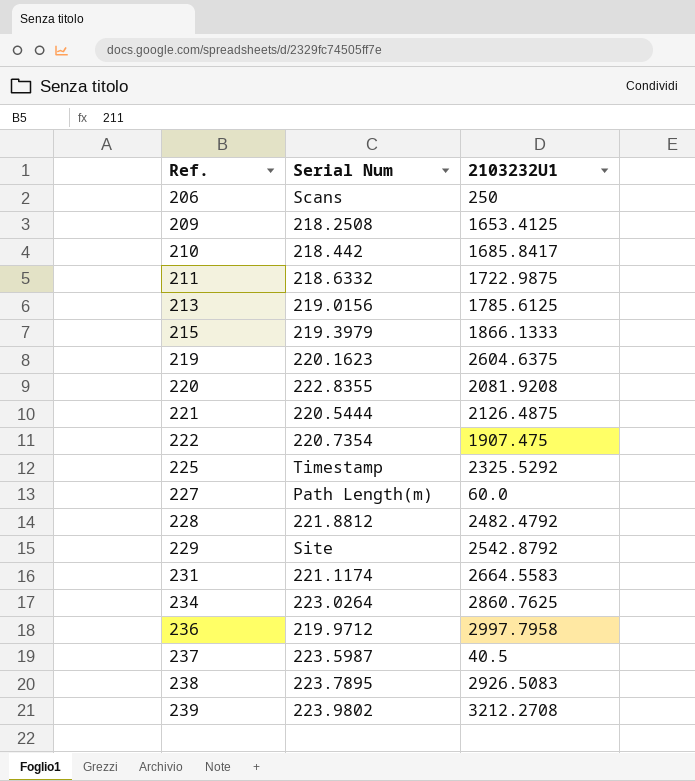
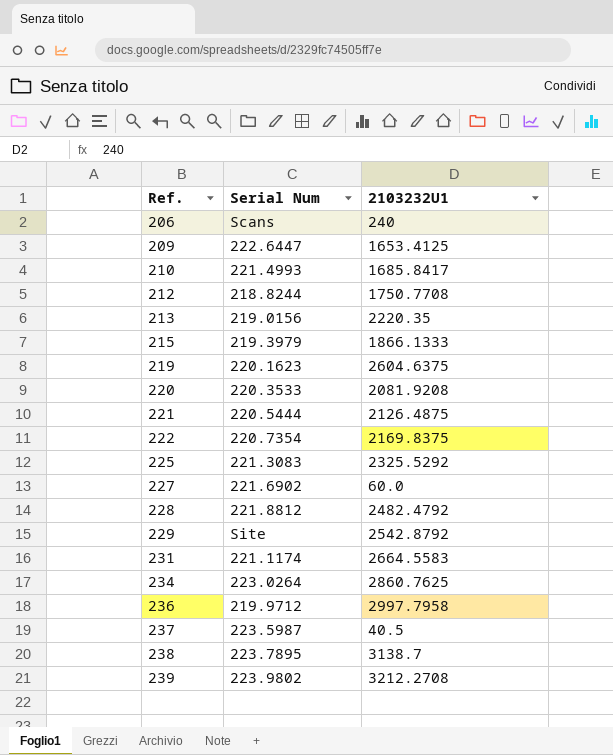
row 211: 218.6332 | 1722.9875 -> none
206 | 2103232U1: 250 -> 240
209 | Serial Num: 218.2508 -> 222.6447
210 | Serial Num: 218.442 -> 221.4993
row 212: none -> 218.8244 | 1750.7708
213 | 2103232U1: 1785.6125 -> 2220.35
220 | Serial Num: 222.8355 -> 220.3533
222 | 2103232U1: 1907.475 -> 2169.8375
225 | Serial Num: Timestamp -> 221.3083
227 | Serial Num: Path Length(m) -> 221.6902
238 | 2103232U1: 2926.5083 -> 3138.7

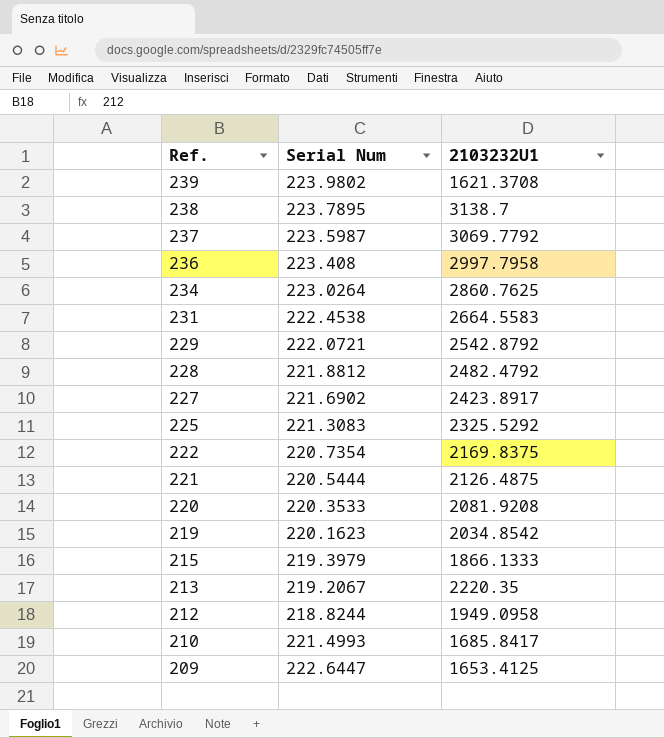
row order: Ref. ascending -> Ref. descending
row 206: Scans | 240 -> none
239 | 2103232U1: 3212.2708 -> 1621.3708
237 | 2103232U1: 40.5 -> 3069.7792
236 | Serial Num: 219.9712 -> 223.408
231 | Serial Num: 221.1174 -> 222.4538
229 | Serial Num: Site -> 222.0721
227 | 2103232U1: 60.0 -> 2423.8917
219 | 2103232U1: 2604.6375 -> 2034.8542
213 | Serial Num: 219.0156 -> 219.2067
212 | 2103232U1: 1750.7708 -> 1949.0958

